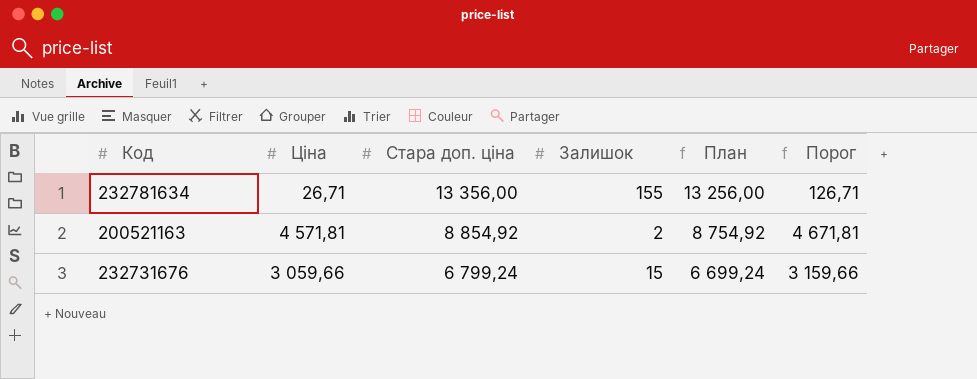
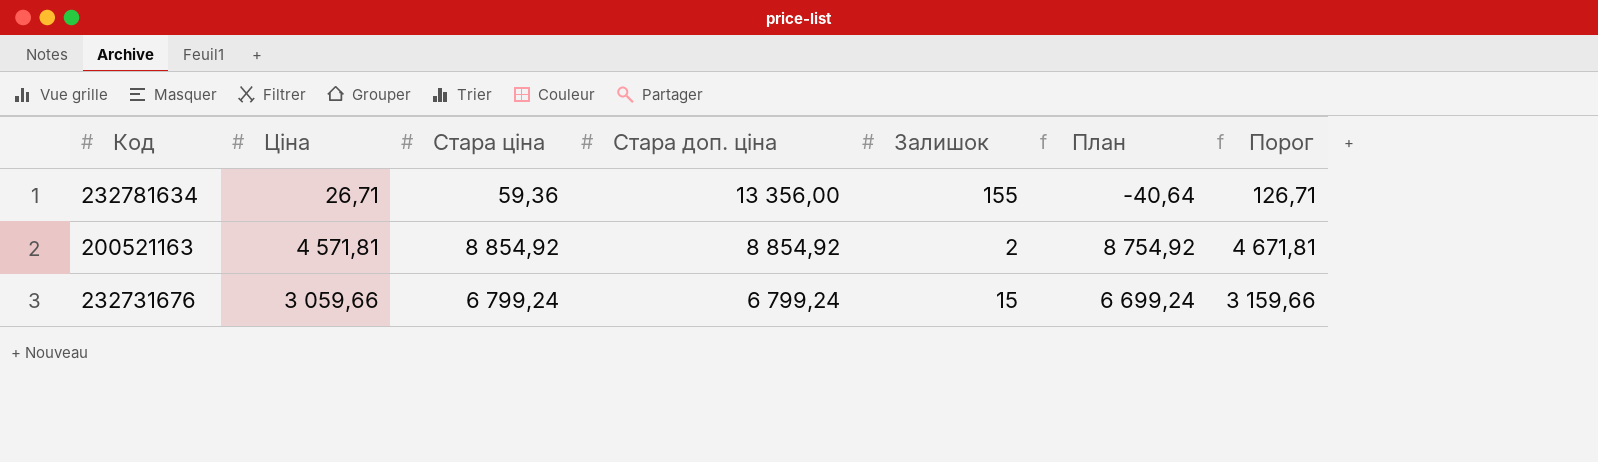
column Стара ціна | position: none -> 3
column План | formula: [Стара доп. ціна] - 100 -> [Стара ціна] - 100

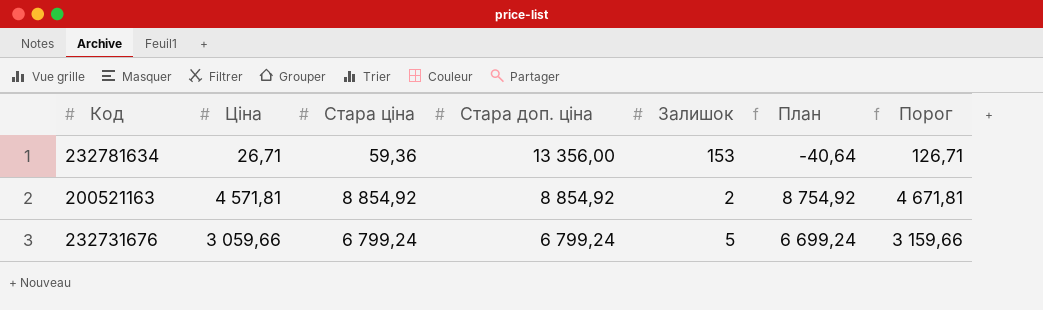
232781634 | Залишок: 155 -> 153
232731676 | Залишок: 15 -> 5

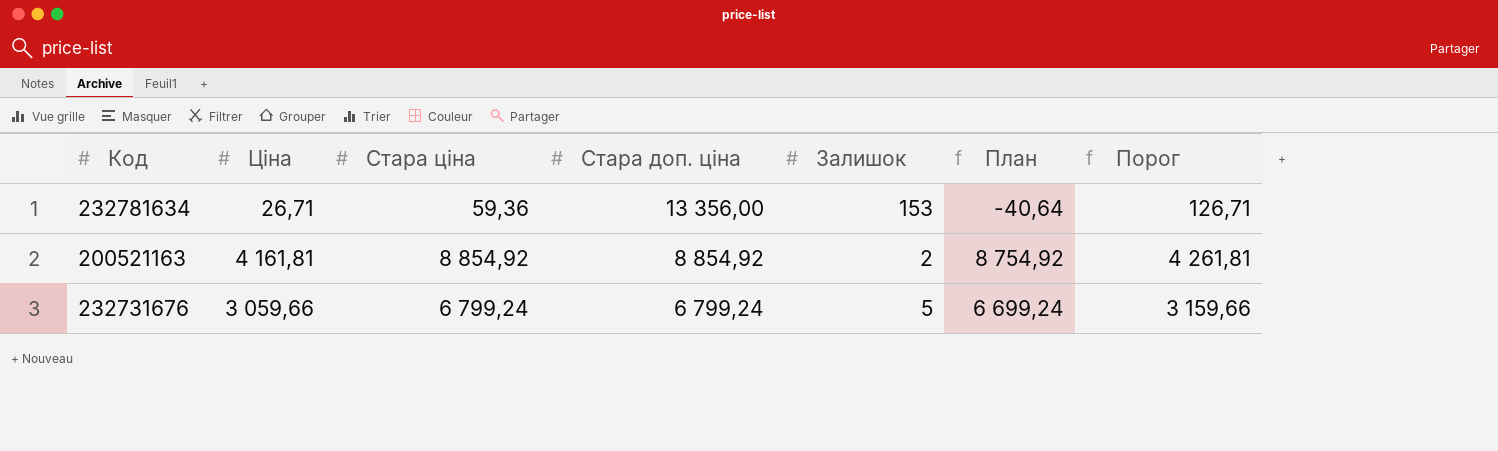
200521163 | Ціна: 4 571,81 -> 4 161,81
200521163 | Порог: 4 671,81 -> 4 261,81

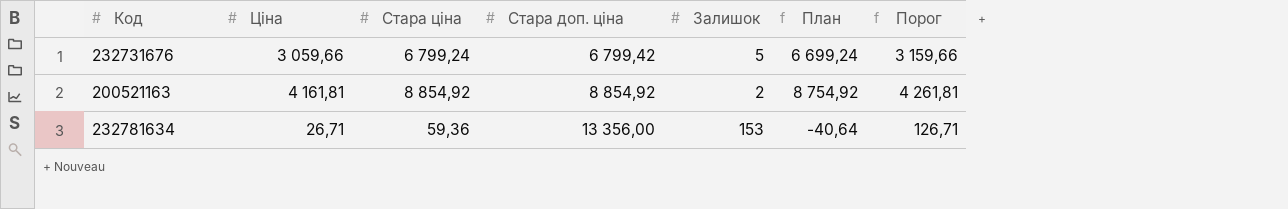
row order: Стара доп. ціна descending -> Стара доп. ціна ascending
232731676 | Стара доп. ціна: 6 799,24 -> 6 799,42

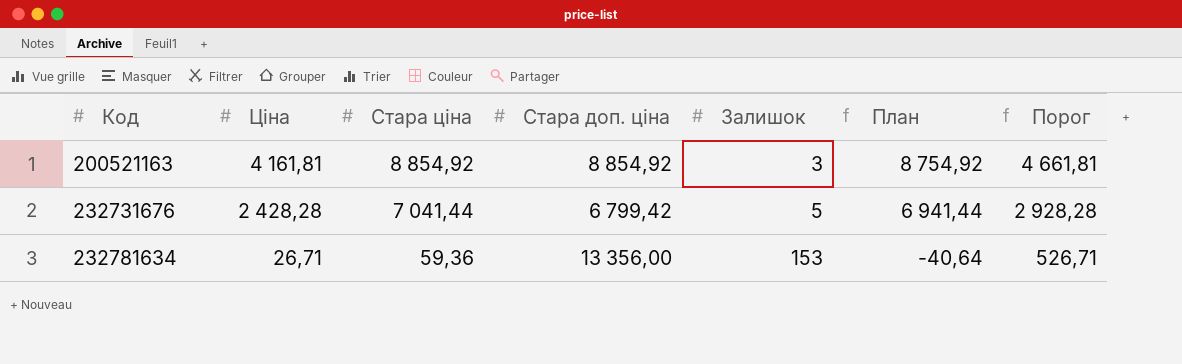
row order: Стара доп. ціна ascending -> Код ascending
column Порог | formula: [Ціна] + 100 -> [Ціна] + 500
200521163 | Залишок: 2 -> 3
232731676 | Ціна: 3 059,66 -> 2 428,28
232731676 | Стара ціна: 6 799,24 -> 7 041,44
232731676 | План: 6 699,24 -> 6 941,44

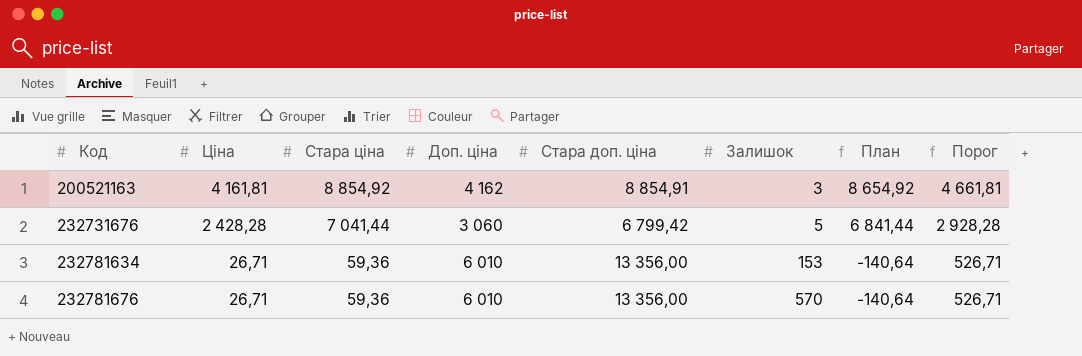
column Доп. ціна | position: none -> 4
column План | formula: [Стара ціна] - 100 -> [Стара ціна] - 200
200521163 | Стара доп. ціна: 8 854,92 -> 8 854,91
row 232781676: none -> 26,71 | 59,36 | 6 010 | 13 356,00 | 570 | -140,64 | 526,71

